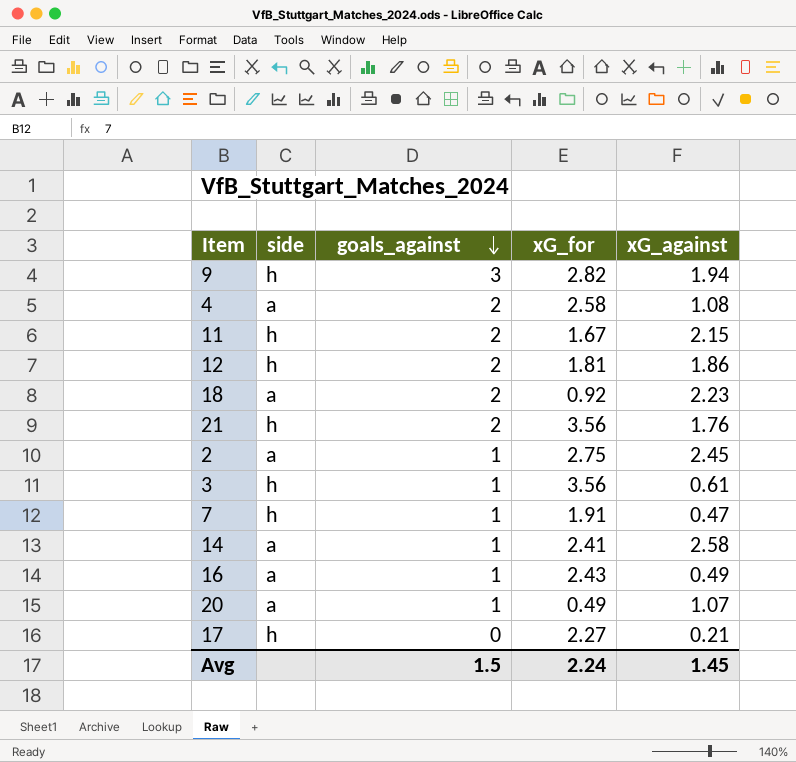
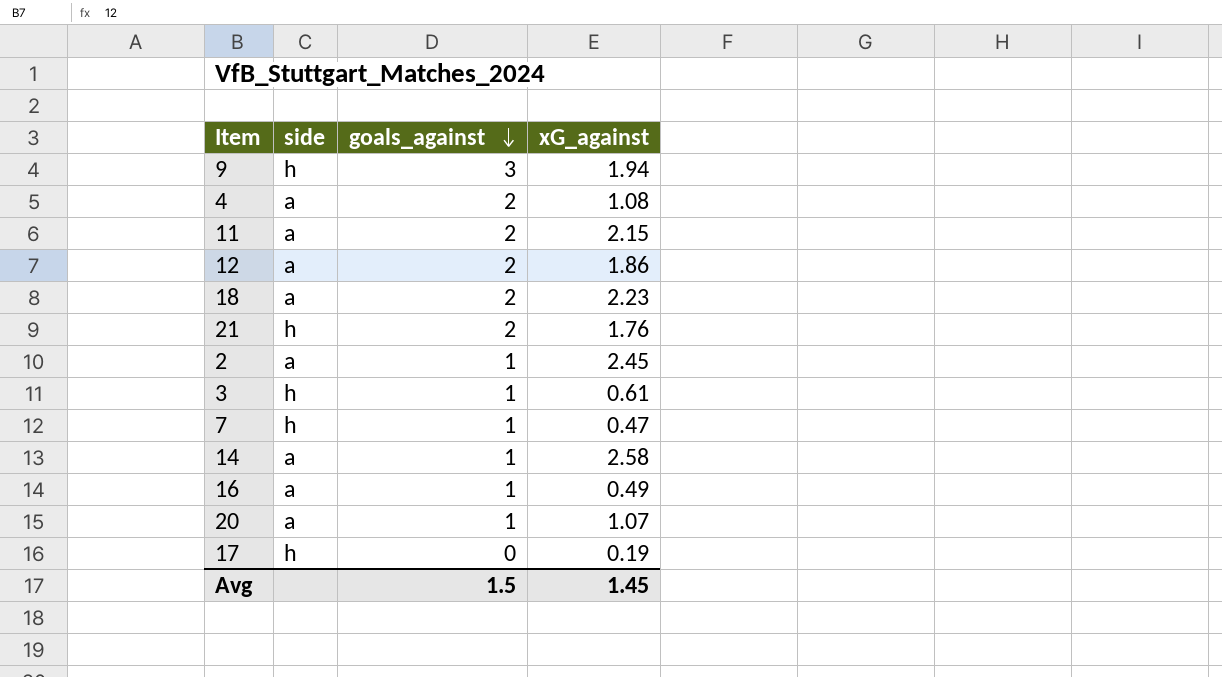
column xG_for | position: 4 -> none
11 | side: h -> a
12 | side: h -> a
17 | xG_against: 0.21 -> 0.19

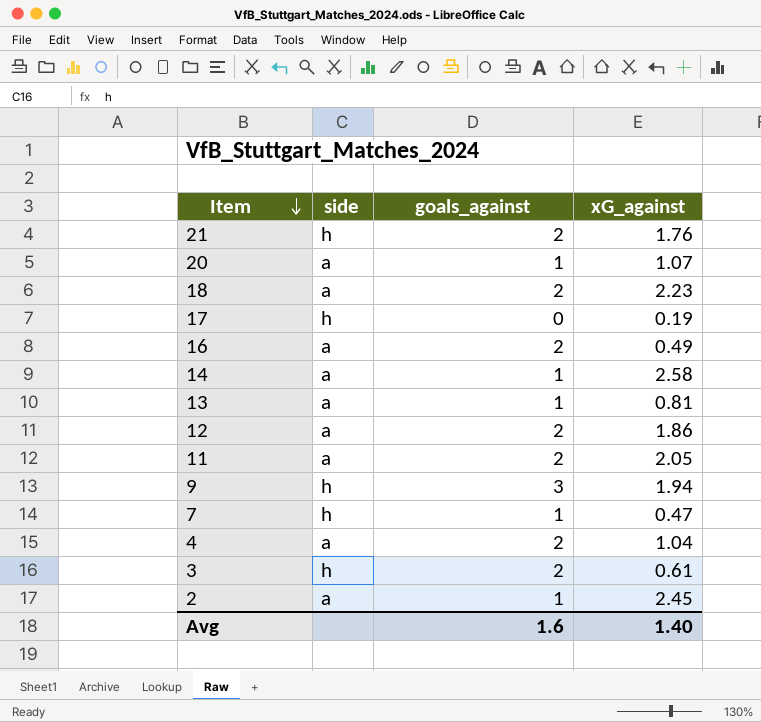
row order: goals_against descending -> Item descending
16 | goals_against: 1 -> 2
row 13: none -> a | 1 | 0.81
11 | xG_against: 2.15 -> 2.05
4 | xG_against: 1.08 -> 1.04
3 | goals_against: 1 -> 2
Avg | goals_against: 1.5 -> 1.6
Avg | xG_against: 1.45 -> 1.40

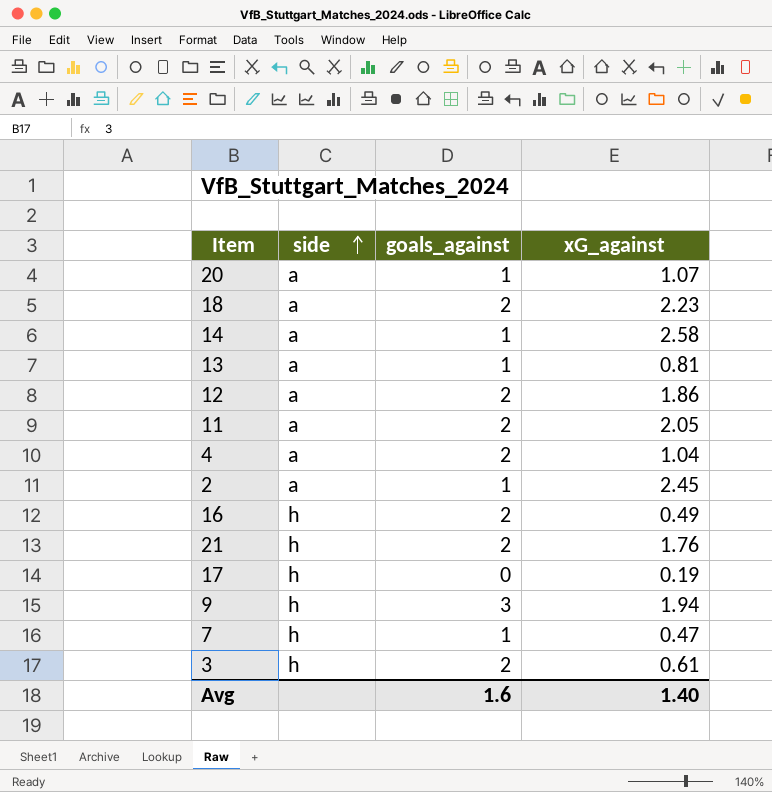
row order: Item descending -> side ascending
16 | side: a -> h

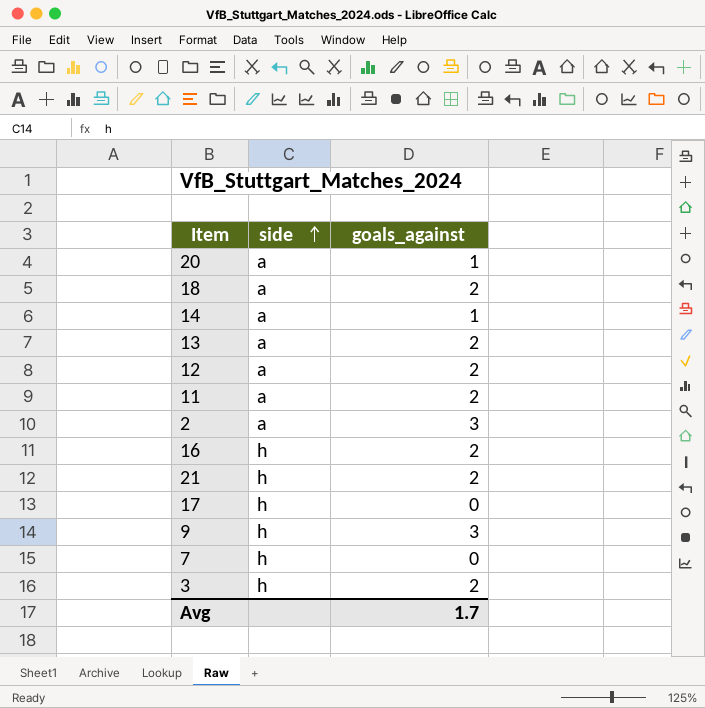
column xG_against | position: 4 -> none
row 4: a | 2 | 1.04 -> none
13 | goals_against: 1 -> 2
2 | goals_against: 1 -> 3
7 | goals_against: 1 -> 0
Avg | goals_against: 1.6 -> 1.7

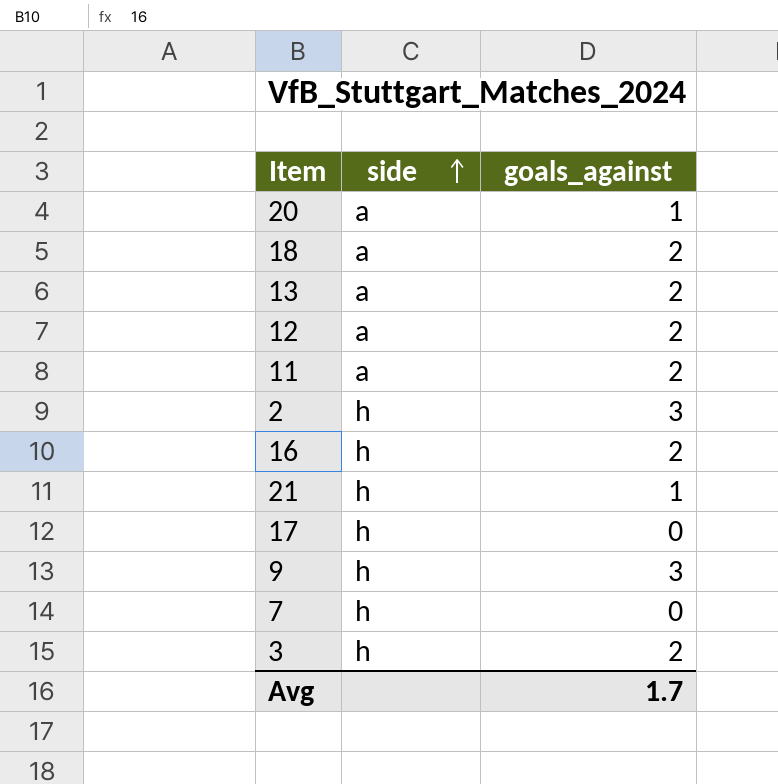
row 14: a | 1 -> none
2 | side: a -> h
21 | goals_against: 2 -> 1

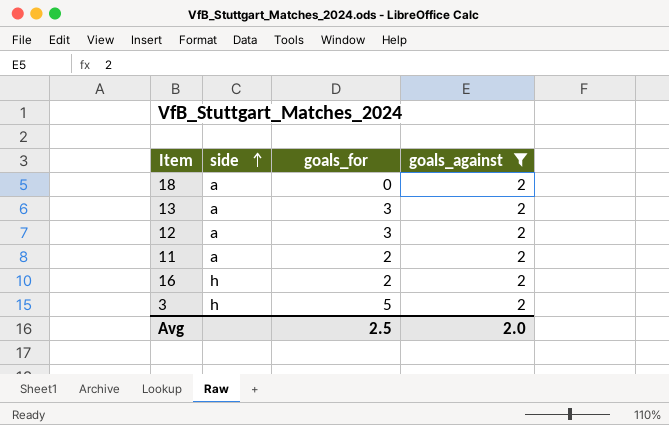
filter: none -> goals_against = 2
column goals_for | position: none -> 3
Avg | goals_against: 1.7 -> 2.0

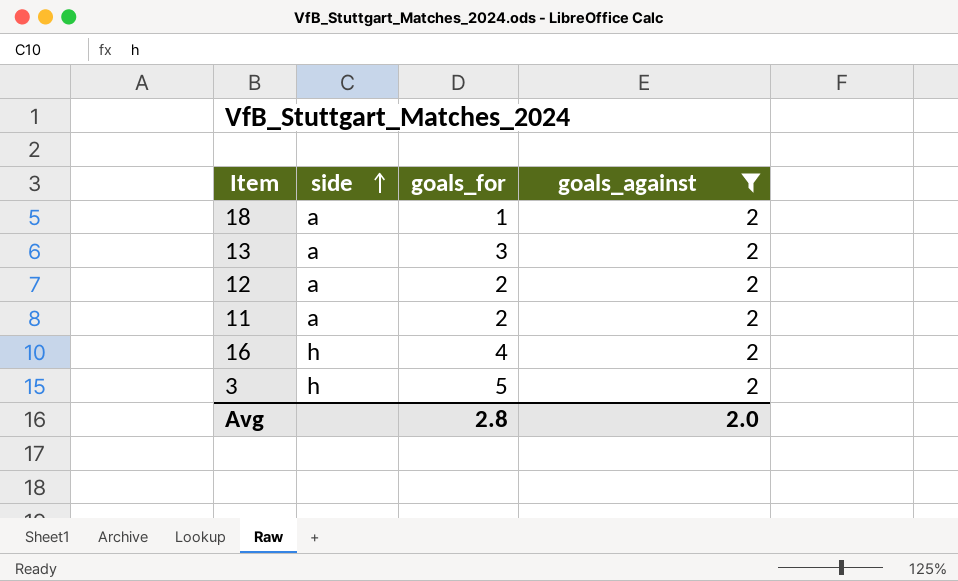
18 | goals_for: 0 -> 1
12 | goals_for: 3 -> 2
16 | goals_for: 2 -> 4
Avg | goals_for: 2.5 -> 2.8

